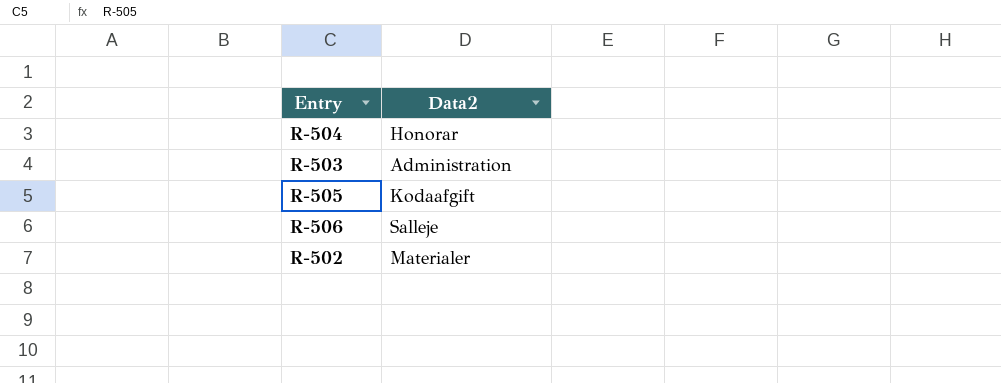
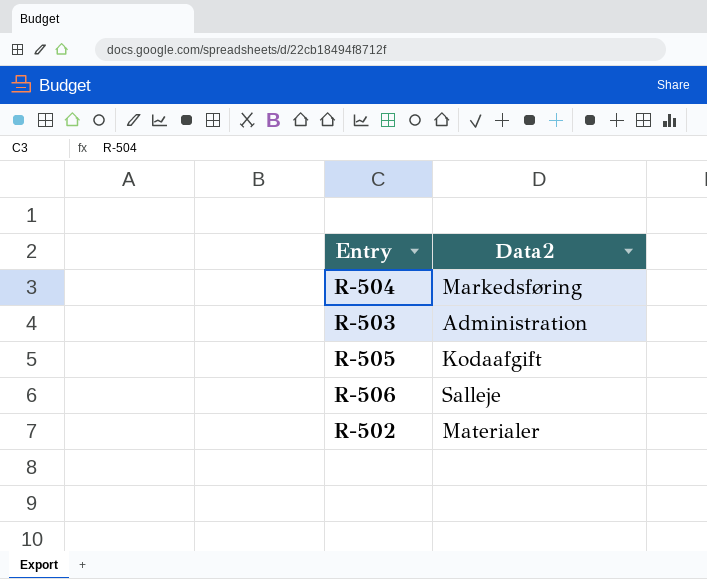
R-504 | Data2: Honorar -> Markedsføring

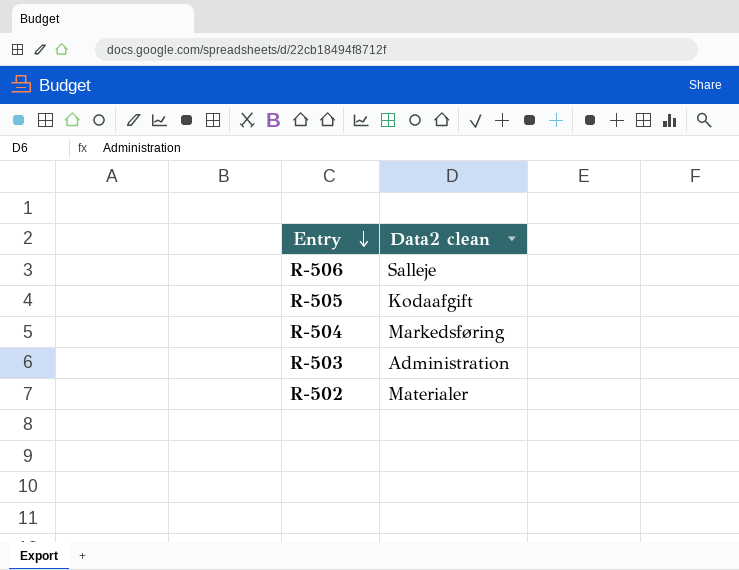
row order: none -> Entry descending
column name: Data2 -> Data2 clean

